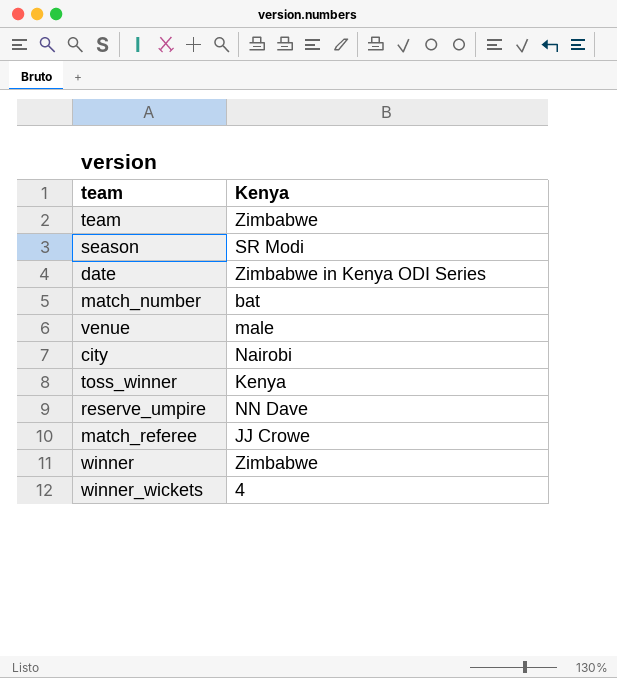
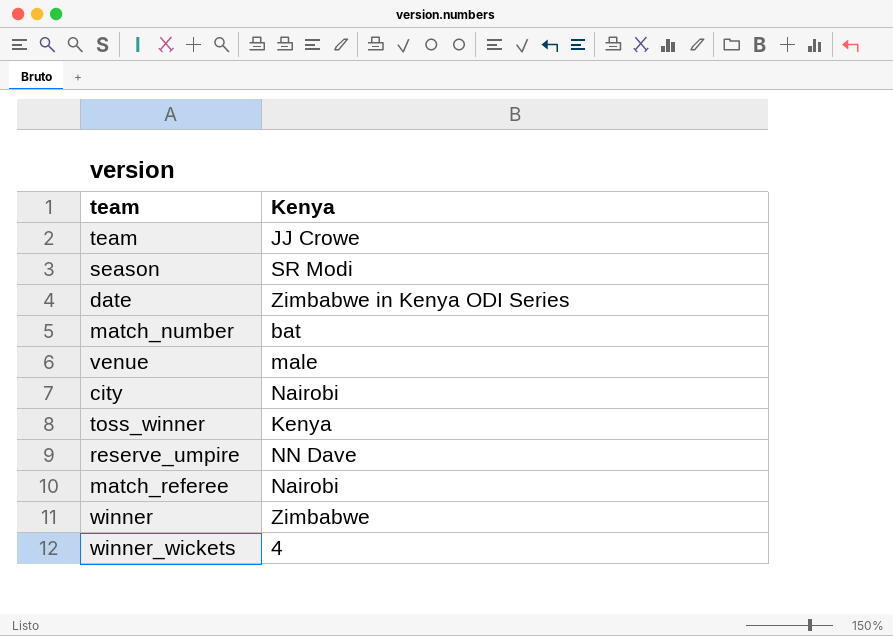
team | Kenya: Zimbabwe -> JJ Crowe
match_referee | Kenya: JJ Crowe -> Nairobi

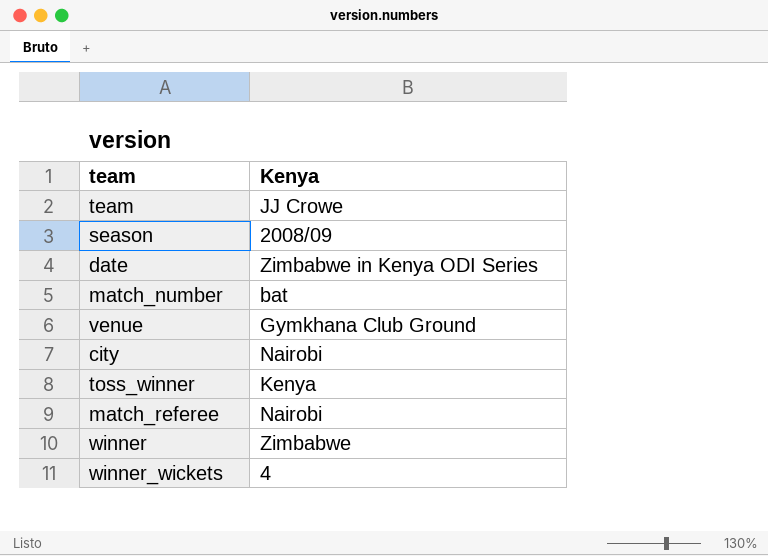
row reserve_umpire: NN Dave -> none
season | Kenya: SR Modi -> 2008/09
venue | Kenya: male -> Gymkhana Club Ground

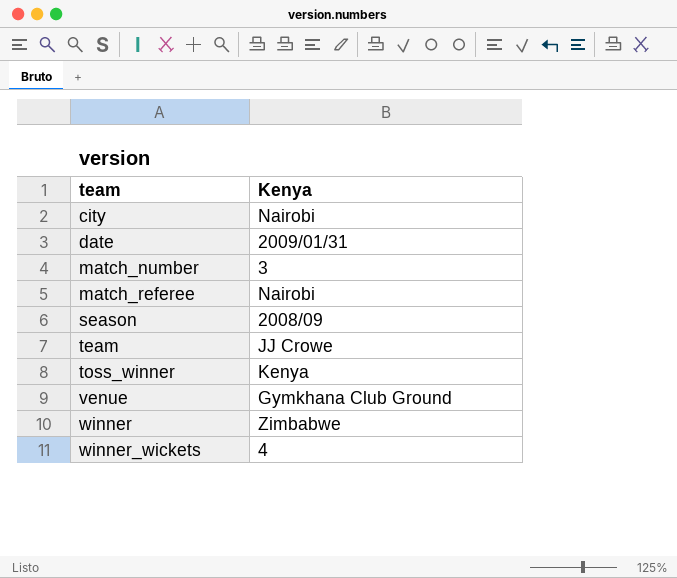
row order: none -> team ascending
date | Kenya: Zimbabwe in Kenya ODI Series -> 2009/01/31
match_number | Kenya: bat -> 3

